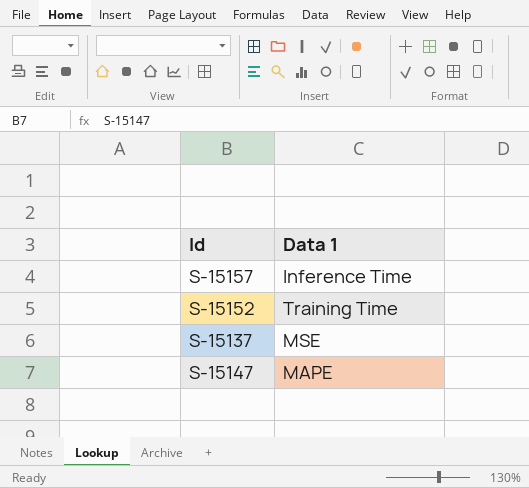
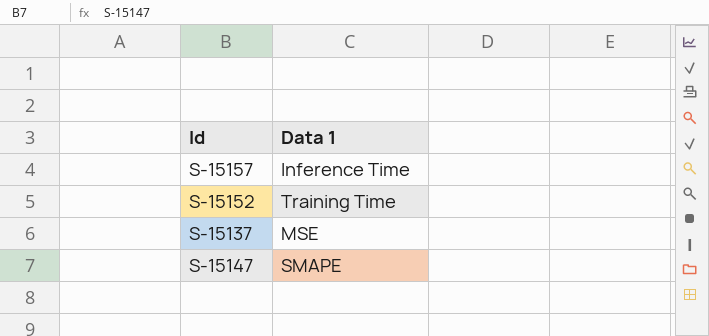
S-15147 | Data 1: MAPE -> SMAPE

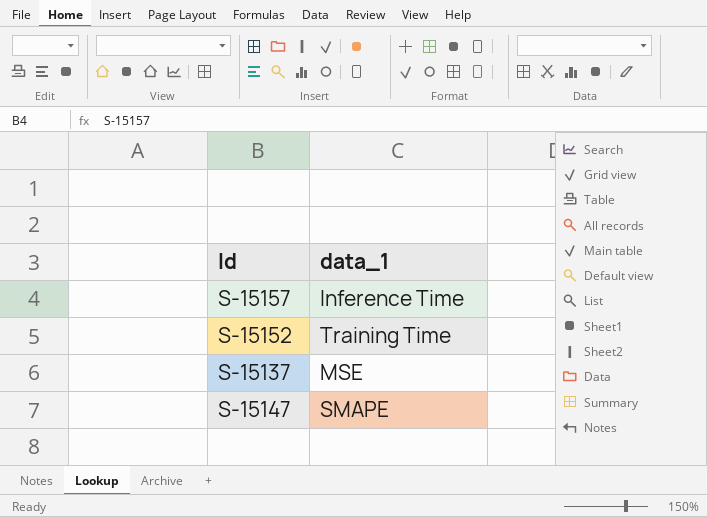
column name: Data 1 -> data_1

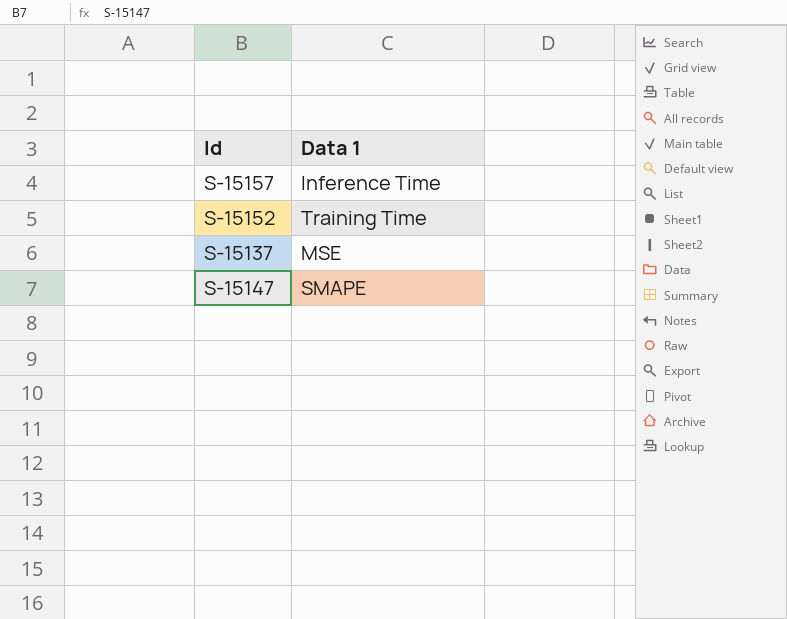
column name: data_1 -> Data 1

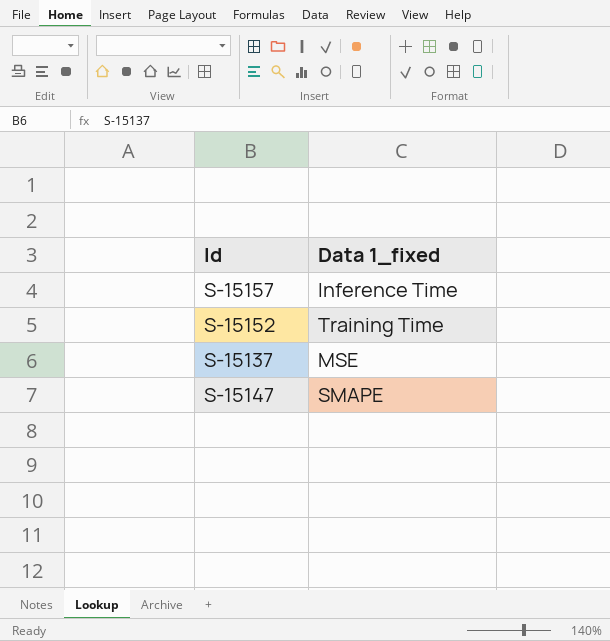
column name: Data 1 -> Data 1_fixed

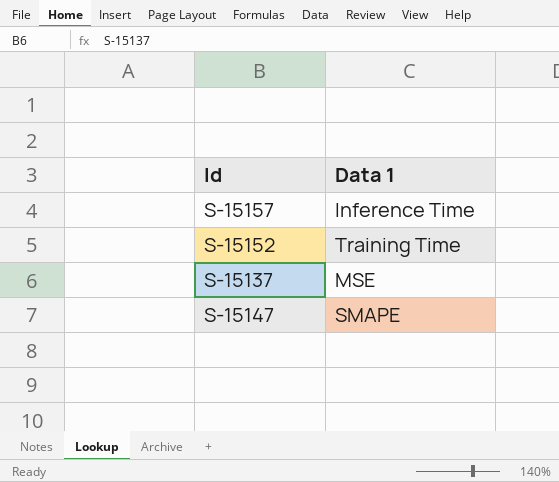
column name: Data 1_fixed -> Data 1

